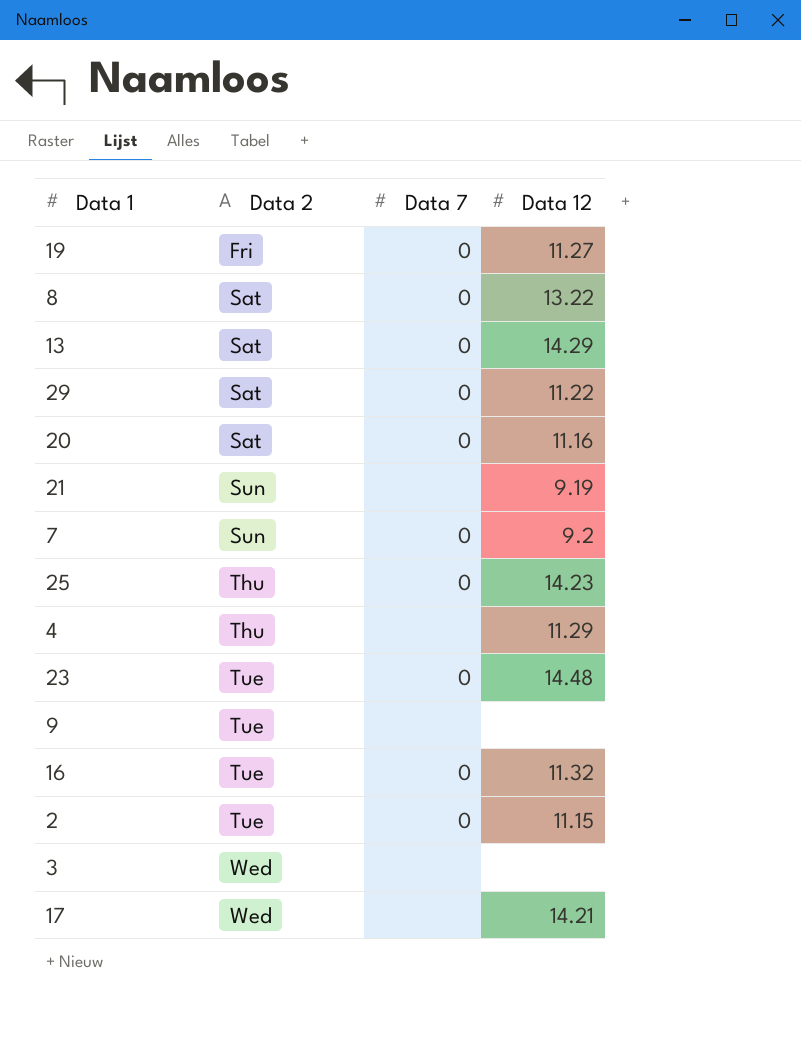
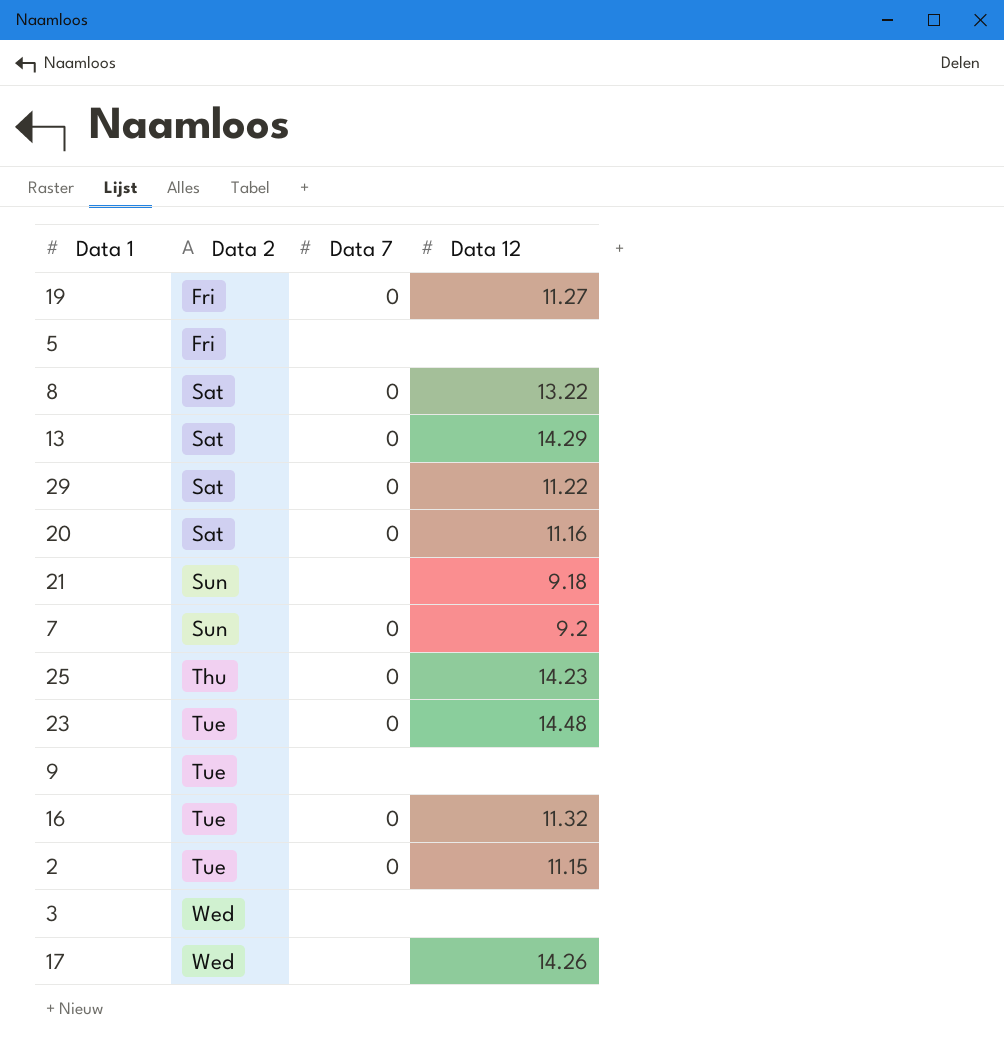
row 4: Thu | none | 11.29 -> none
row 5: none -> Fri | none | none
21 | Data 12: 9.19 -> 9.18
17 | Data 12: 14.21 -> 14.26

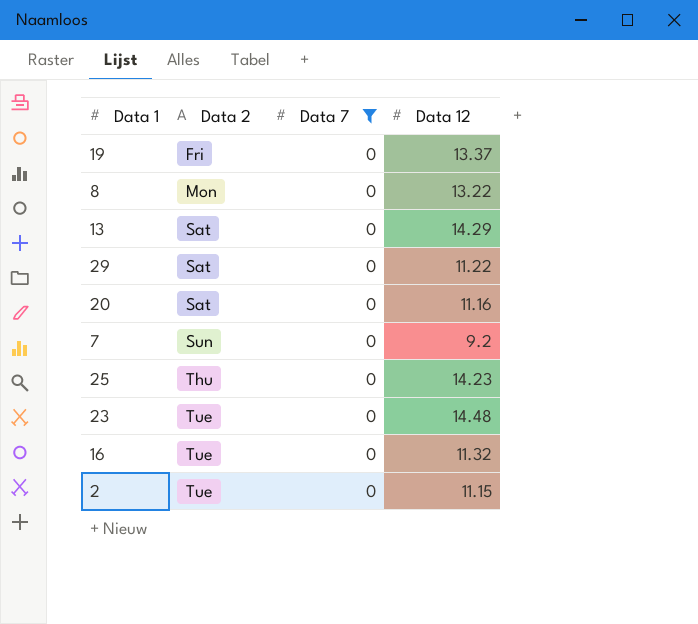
filter: none -> Data 7 = 0
19 | Data 12: 11.27 -> 13.37
8 | Data 2: Sat -> Mon

